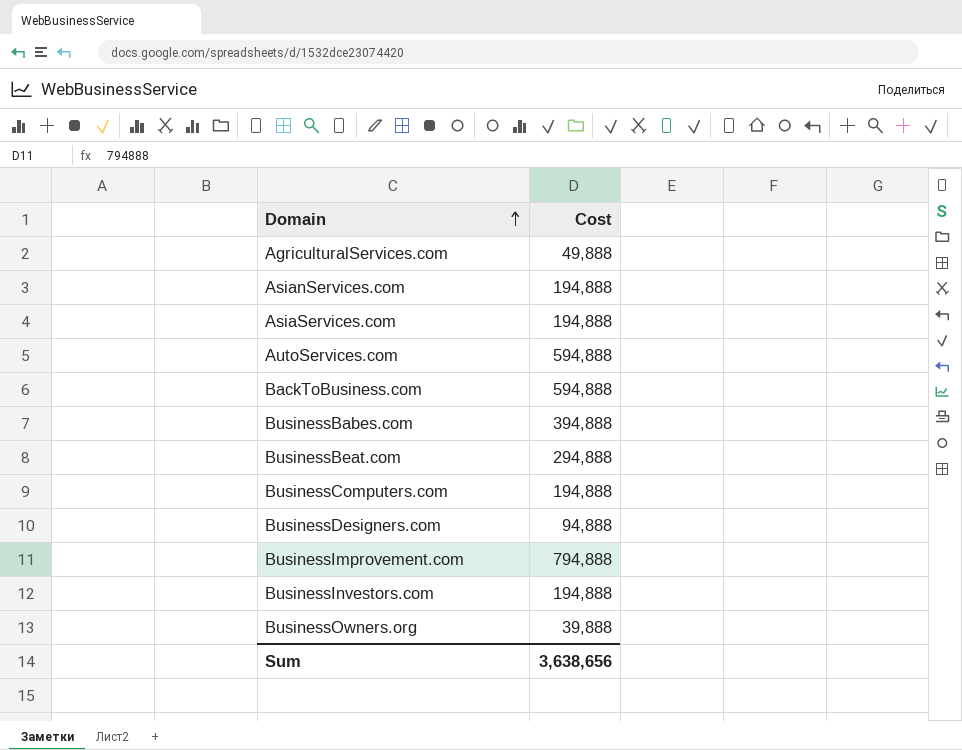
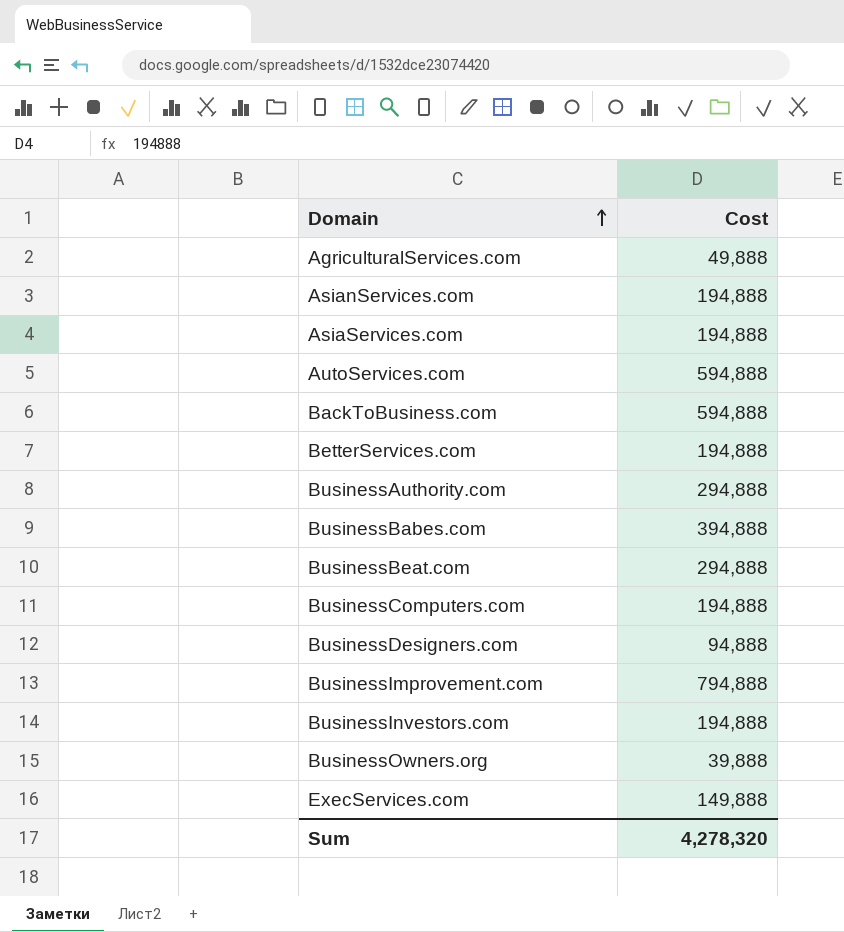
row BetterServices.com: none -> 194,888
row BusinessAuthority.com: none -> 294,888
row ExecServices.com: none -> 149,888
Sum | Cost: 3,638,656 -> 4,278,320

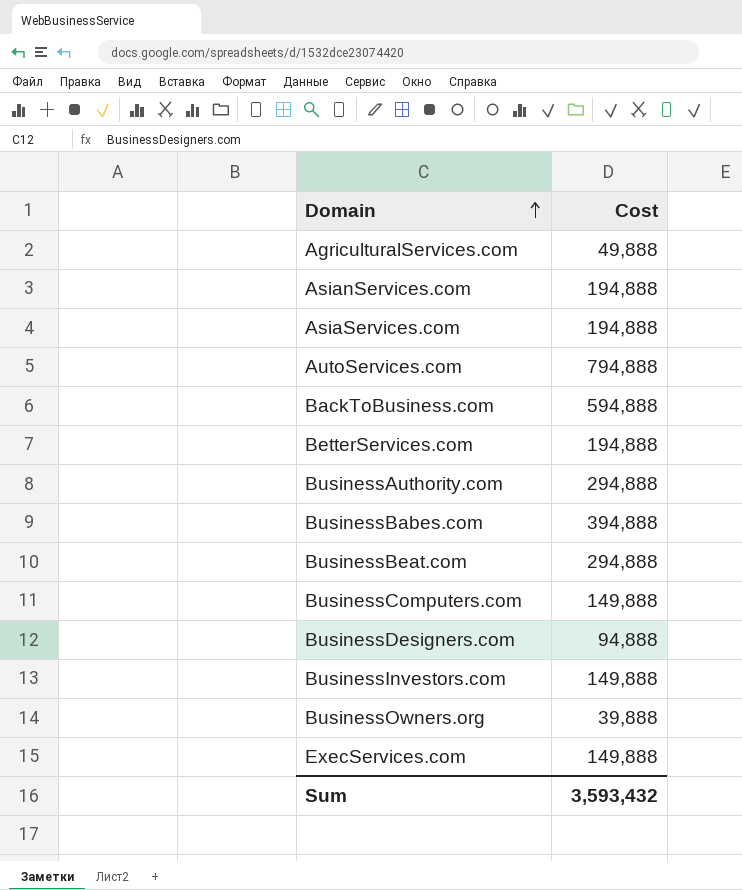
row BusinessImprovement.com: 794,888 -> none
AutoServices.com | Cost: 594,888 -> 794,888
BusinessComputers.com | Cost: 194,888 -> 149,888
BusinessInvestors.com | Cost: 194,888 -> 149,888
Sum | Cost: 4,278,320 -> 3,593,432

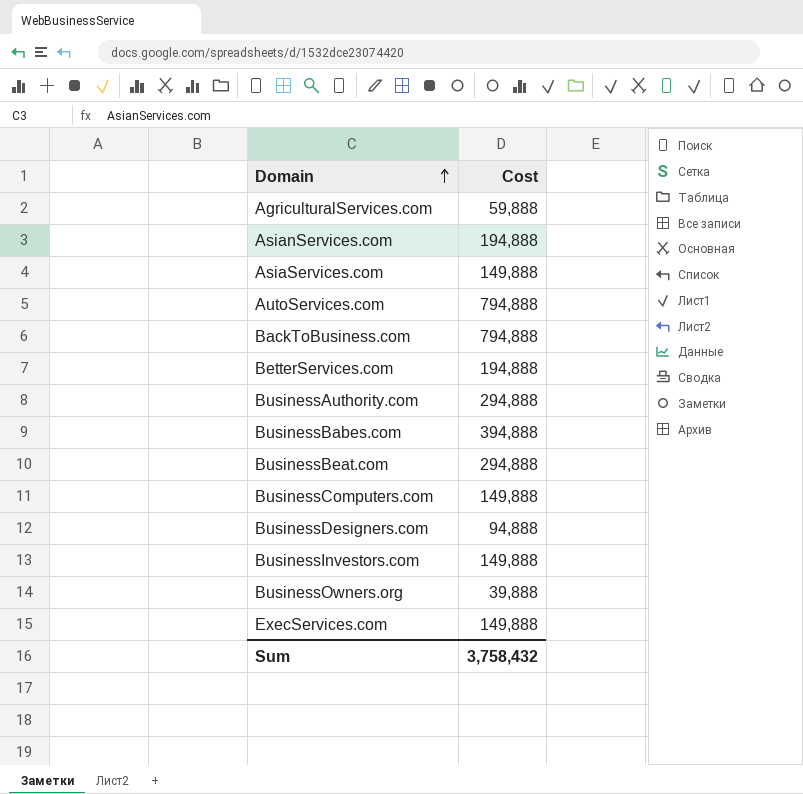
AgriculturalServices.com | Cost: 49,888 -> 59,888
AsiaServices.com | Cost: 194,888 -> 149,888
BackToBusiness.com | Cost: 594,888 -> 794,888
Sum | Cost: 3,593,432 -> 3,758,432

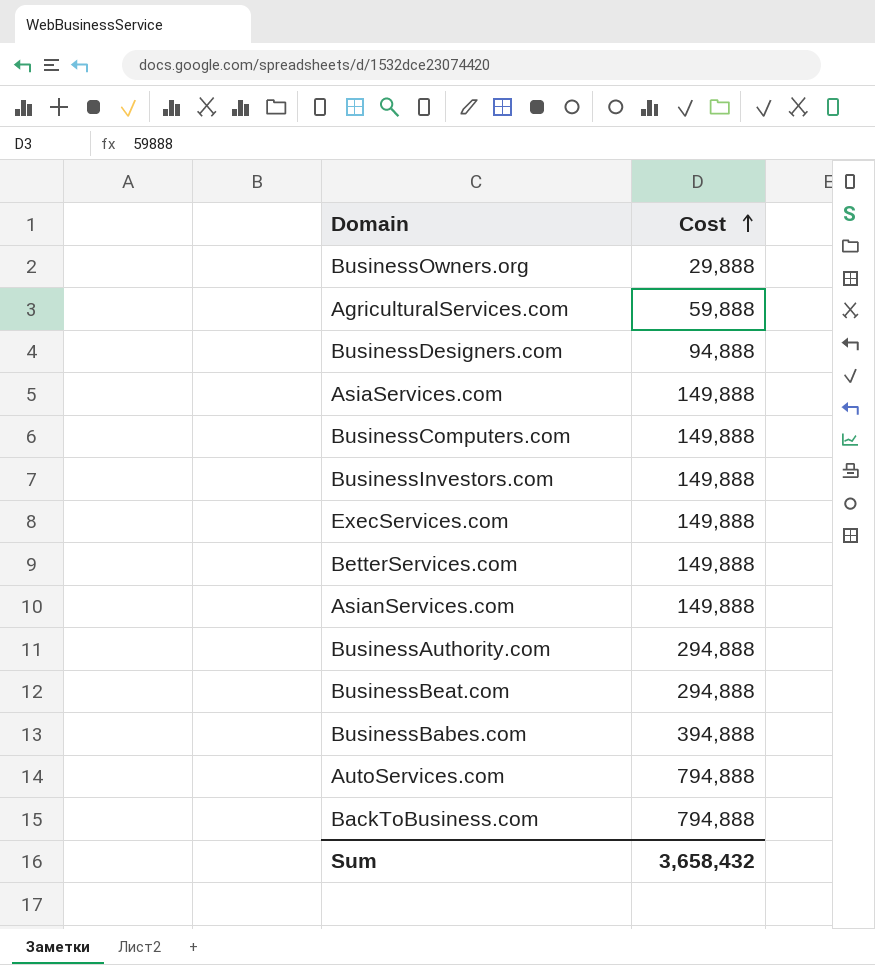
row order: Domain ascending -> Cost ascending
BusinessOwners.org | Cost: 39,888 -> 29,888
BetterServices.com | Cost: 194,888 -> 149,888
AsianServices.com | Cost: 194,888 -> 149,888
Sum | Cost: 3,758,432 -> 3,658,432

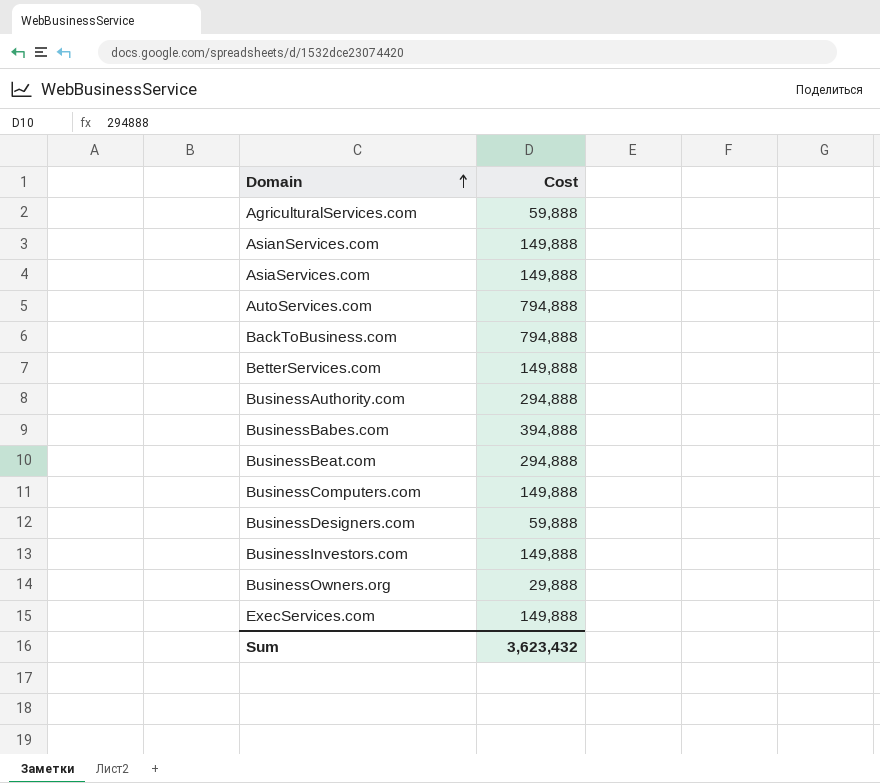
row order: Cost ascending -> Domain ascending
BusinessDesigners.com | Cost: 94,888 -> 59,888
Sum | Cost: 3,658,432 -> 3,623,432

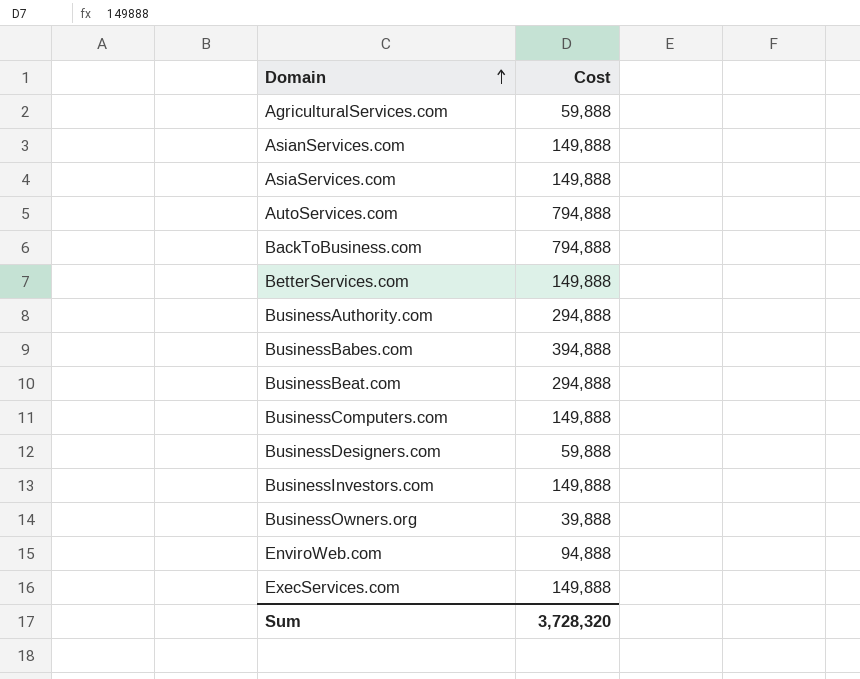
BusinessOwners.org | Cost: 29,888 -> 39,888
row EnviroWeb.com: none -> 94,888
Sum | Cost: 3,623,432 -> 3,728,320

